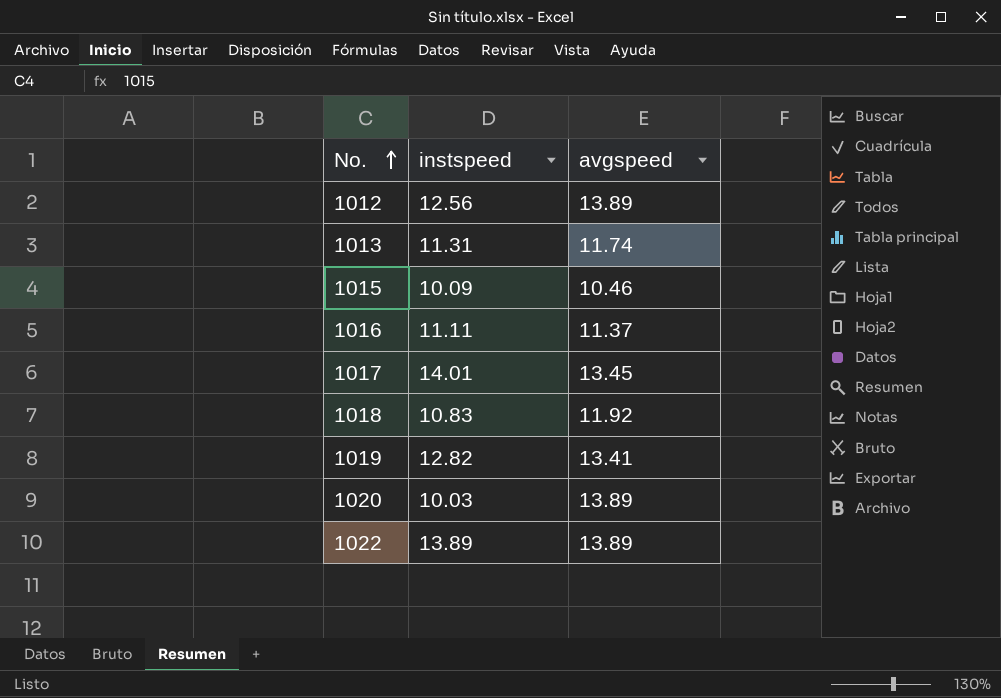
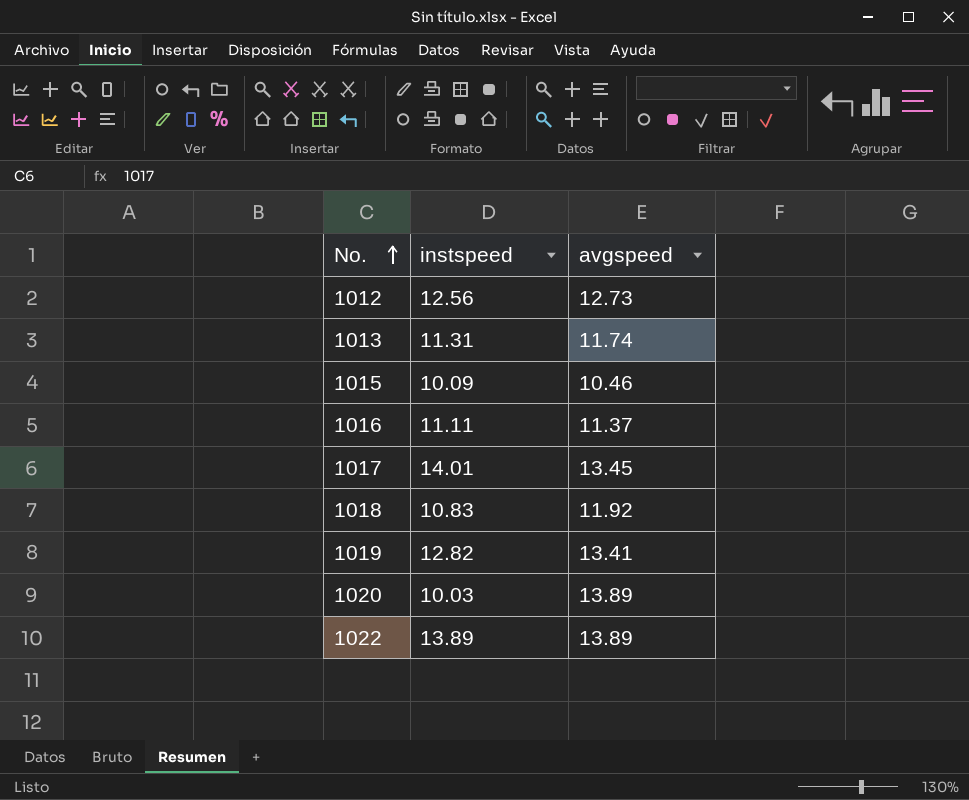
1012 | avgspeed: 13.89 -> 12.73

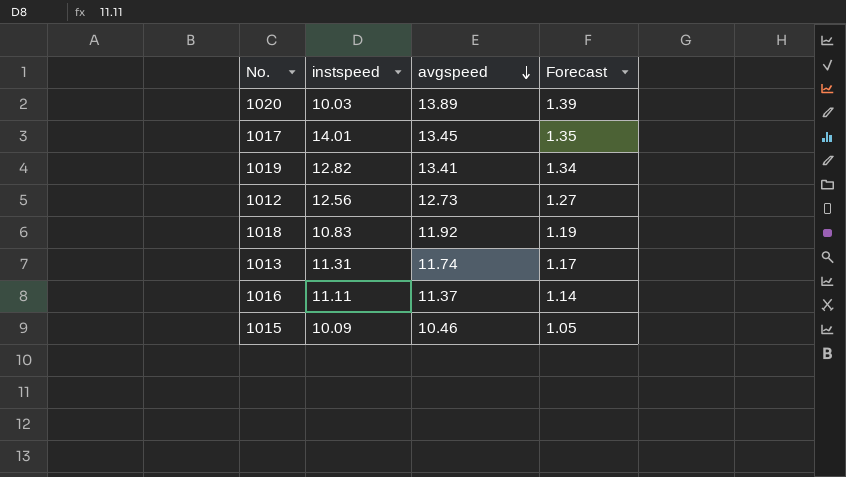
row order: No. ascending -> avgspeed descending
column Forecast | formula: none -> [avgspeed] * 0.1
row 1022: 13.89 | 13.89 -> none

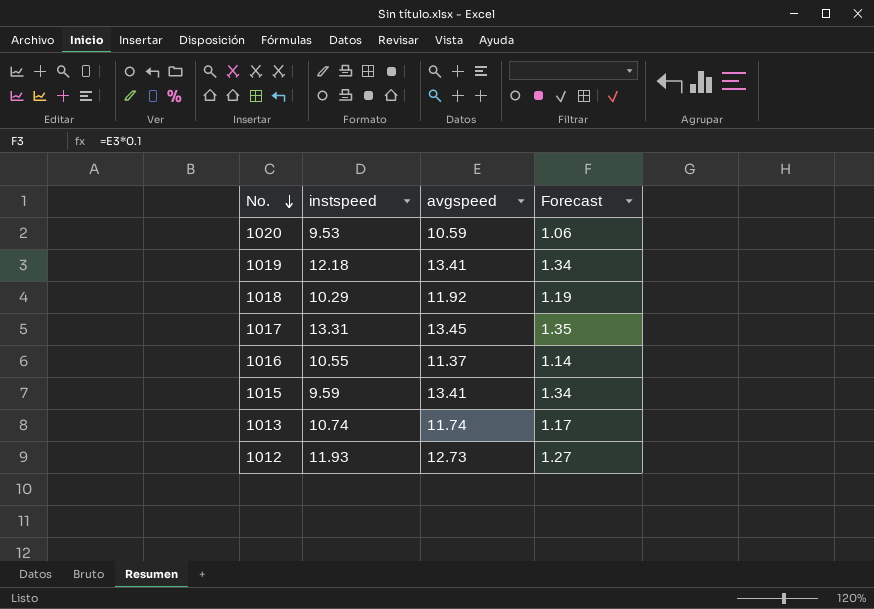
row order: avgspeed descending -> No. descending
1020 | instspeed: 10.03 -> 9.53
1020 | avgspeed: 13.89 -> 10.59
1020 | Forecast: 1.39 -> 1.06
1019 | instspeed: 12.82 -> 12.18
1018 | instspeed: 10.83 -> 10.29
1017 | instspeed: 14.01 -> 13.31
1016 | instspeed: 11.11 -> 10.55
1015 | instspeed: 10.09 -> 9.59
1015 | avgspeed: 10.46 -> 13.41
1015 | Forecast: 1.05 -> 1.34
1013 | instspeed: 11.31 -> 10.74
1012 | instspeed: 12.56 -> 11.93

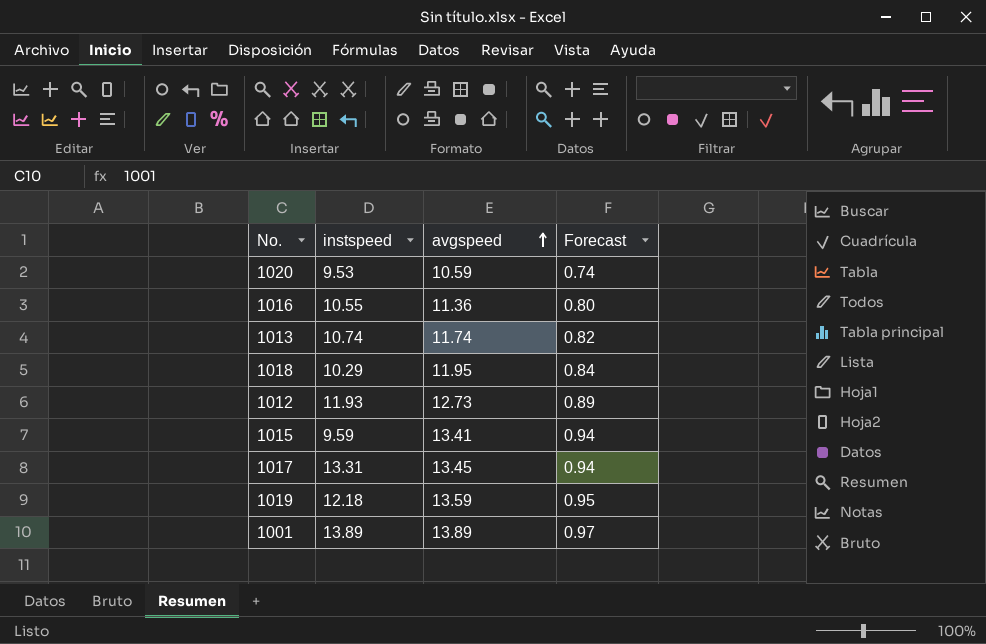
row order: No. descending -> avgspeed ascending
column Forecast | formula: [avgspeed] * 0.1 -> [avgspeed] * 0.07
1016 | avgspeed: 11.37 -> 11.36
1018 | avgspeed: 11.92 -> 11.95
1019 | avgspeed: 13.41 -> 13.59
row 1001: none -> 13.89 | 13.89 | 0.97

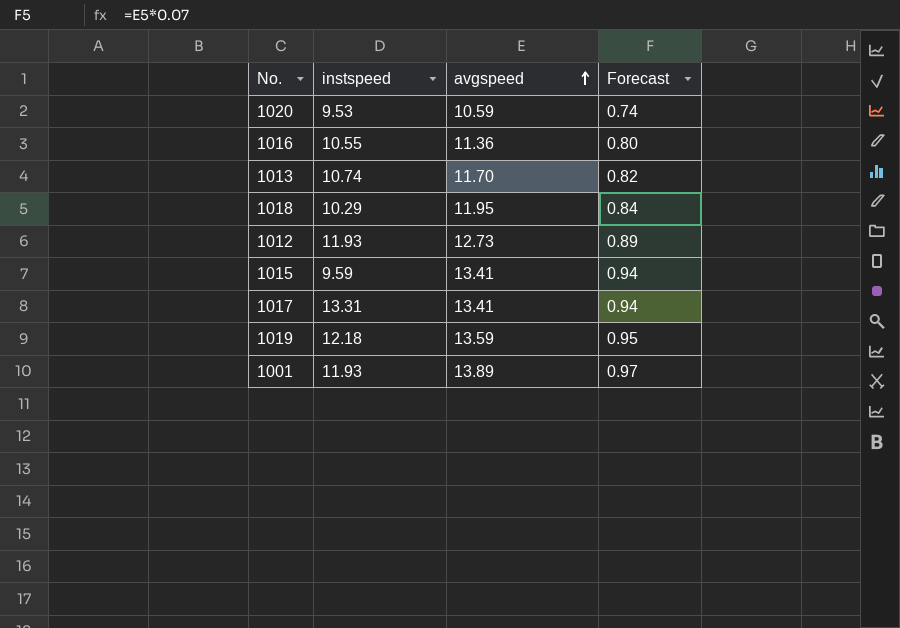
1013 | avgspeed: 11.74 -> 11.70
1017 | avgspeed: 13.45 -> 13.41
1001 | instspeed: 13.89 -> 11.93

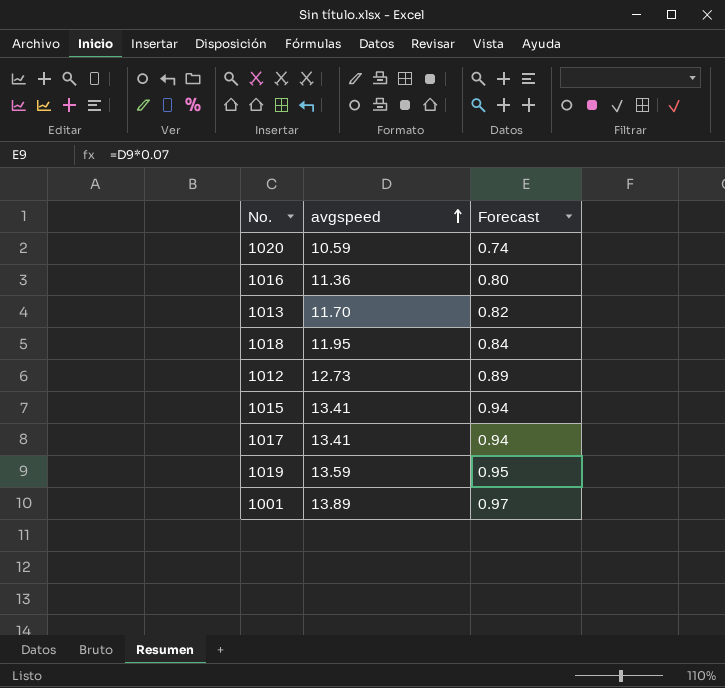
column instspeed | position: 2 -> none

